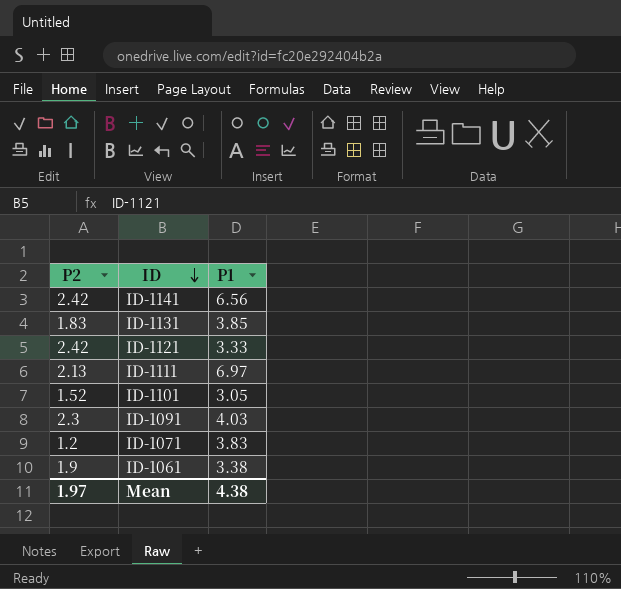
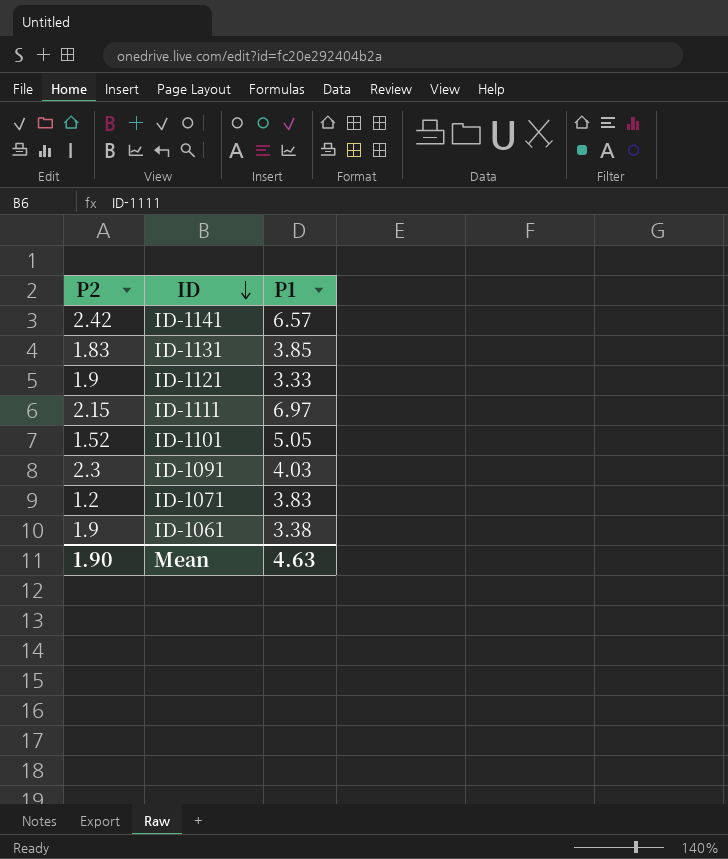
ID-1141 | P1: 6.56 -> 6.57
ID-1121 | P2: 2.42 -> 1.9
ID-1111 | P2: 2.13 -> 2.15
ID-1101 | P1: 3.05 -> 5.05
Mean | P2: 1.97 -> 1.90
Mean | P1: 4.38 -> 4.63

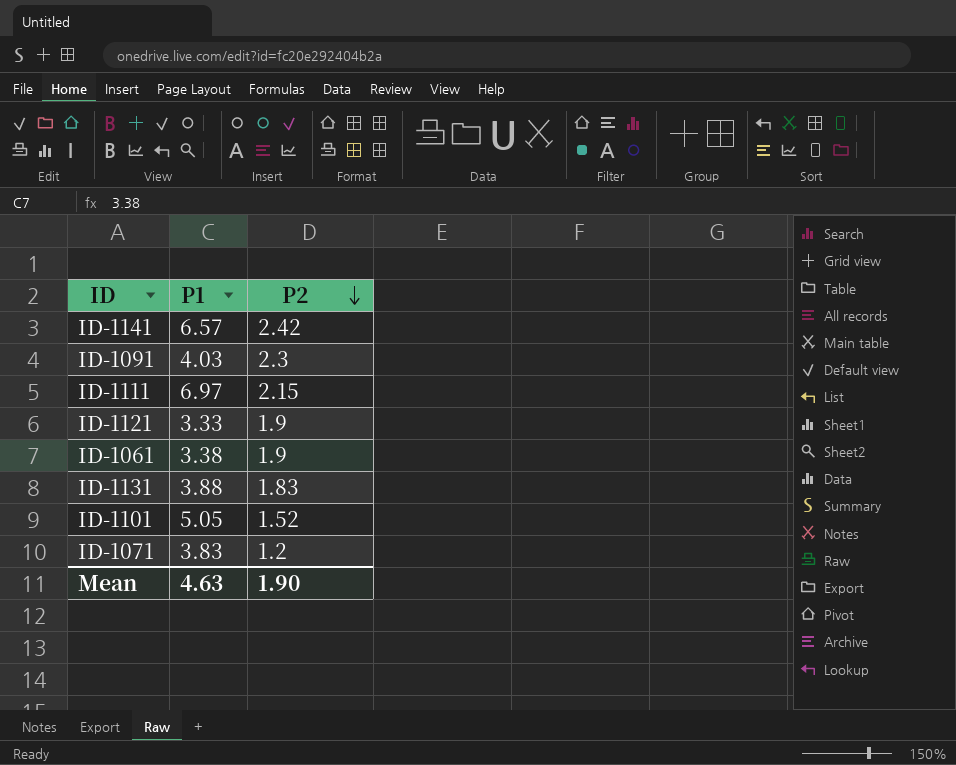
row order: ID descending -> P2 descending
column P2 | position: 1 -> 3
ID-1131 | P1: 3.85 -> 3.88

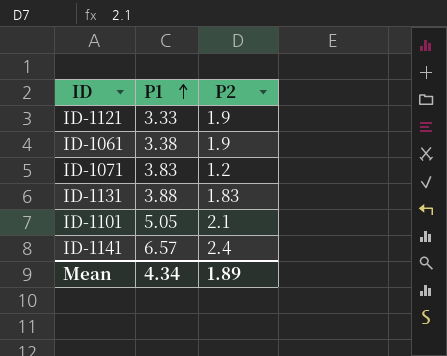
row order: P2 descending -> P1 ascending
row ID-1091: 4.03 | 2.3 -> none
row ID-1111: 6.97 | 2.15 -> none
ID-1101 | P2: 1.52 -> 2.1
ID-1141 | P2: 2.42 -> 2.4
Mean | P1: 4.63 -> 4.34
Mean | P2: 1.90 -> 1.89

